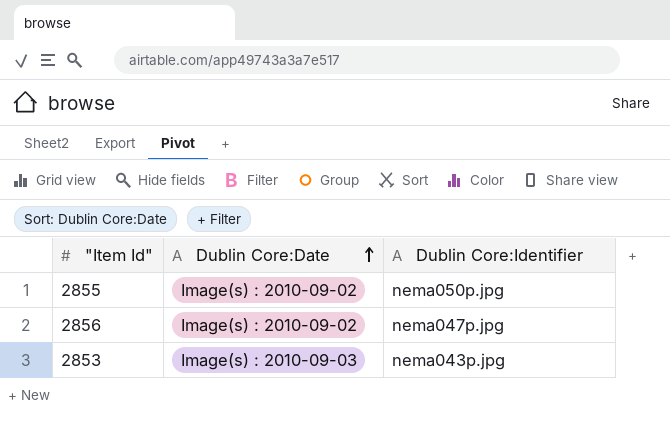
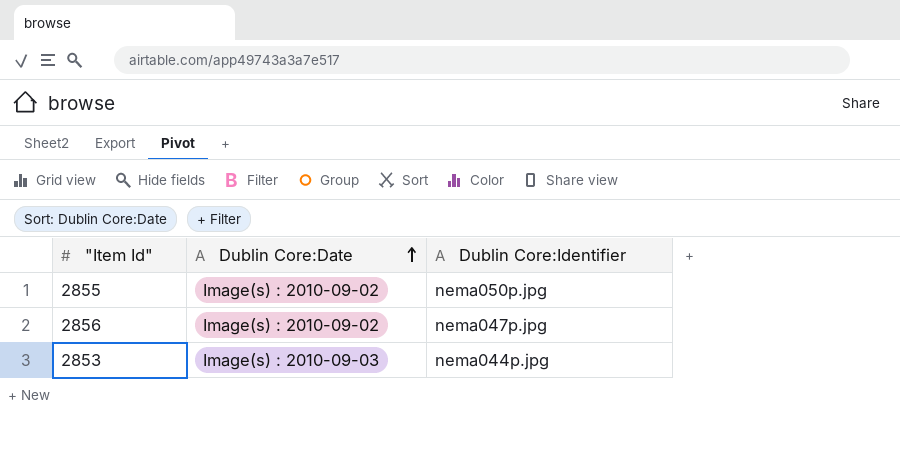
2853 | Dublin Core:Identifier: nema043p.jpg -> nema044p.jpg

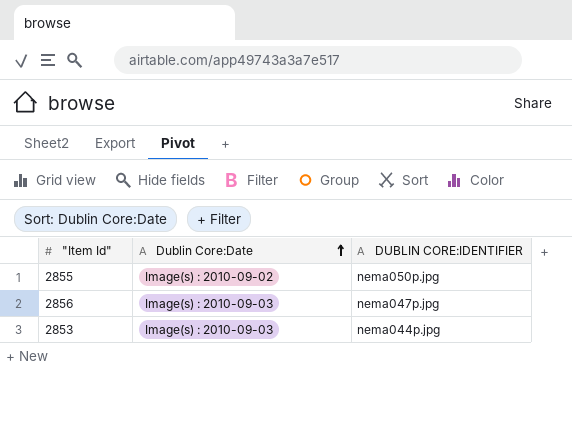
column name: Dublin Core:Identifier -> DUBLIN CORE:IDENTIFIER
2856 | Dublin Core:Date: Image(s) : 2010-09-02 -> Image(s) : 2010-09-03

